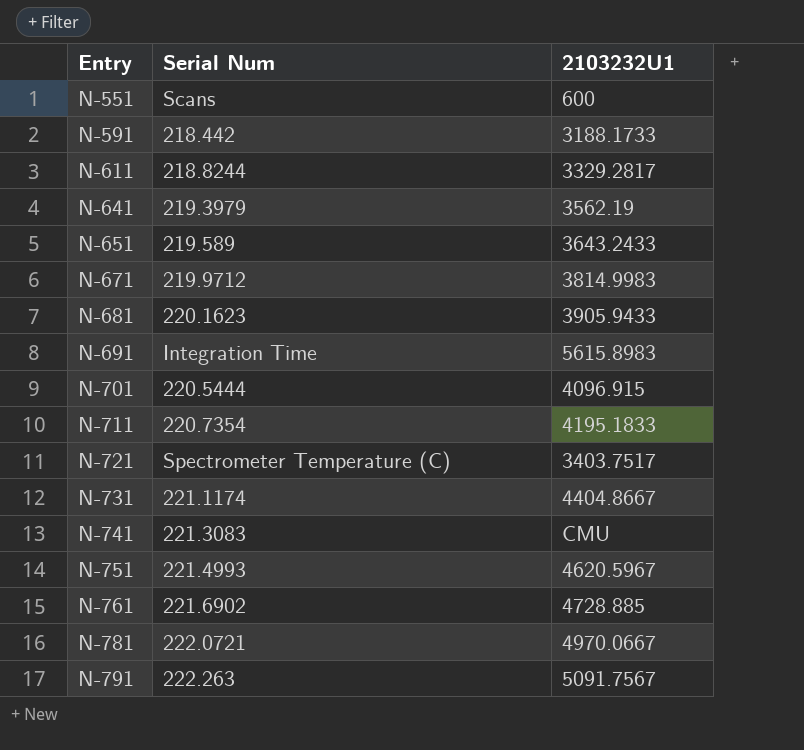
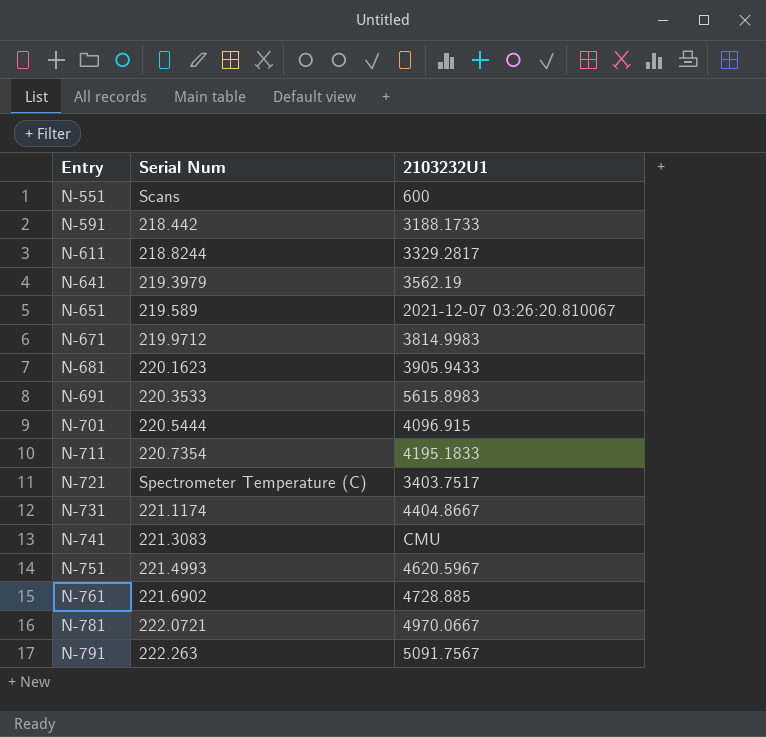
N-651 | 2103232U1: 3643.2433 -> 2021-12-07 03:26:20.810067
N-691 | Serial Num: Integration Time -> 220.3533

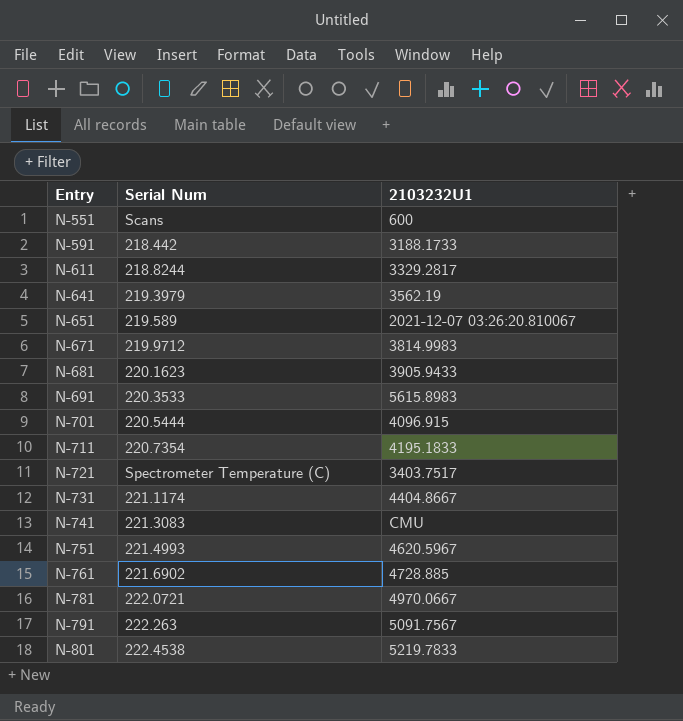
row N-801: none -> 222.4538 | 5219.7833

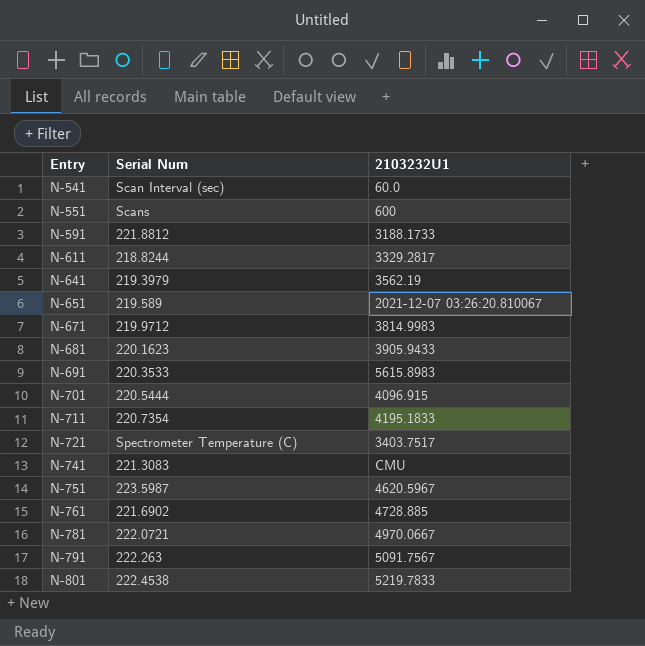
row N-731: 221.1174 | 4404.8667 -> none
row N-541: none -> Scan Interval (sec) | 60.0
N-591 | Serial Num: 218.442 -> 221.8812
N-751 | Serial Num: 221.4993 -> 223.5987

